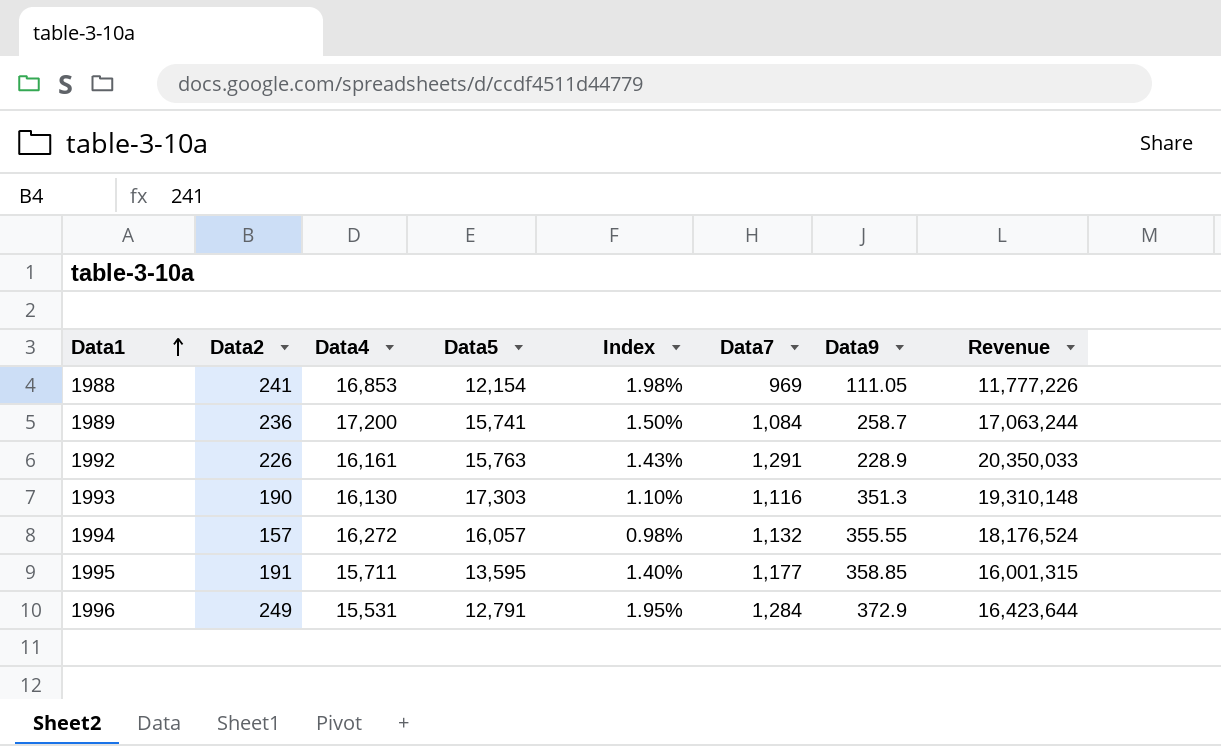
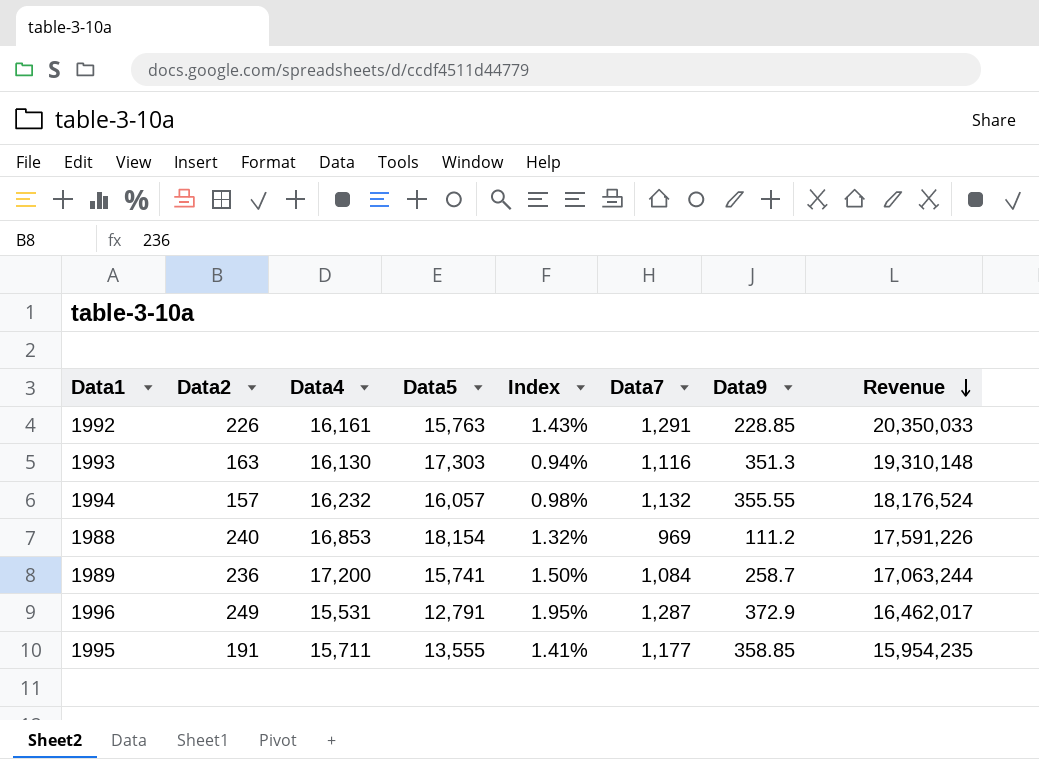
row order: Data1 ascending -> Revenue descending
1992 | Data9: 228.9 -> 228.85
1993 | Data2: 190 -> 163
1993 | Index: 1.10% -> 0.94%
1994 | Data4: 16,272 -> 16,232
1988 | Data2: 241 -> 240
1988 | Data5: 12,154 -> 18,154
1988 | Index: 1.98% -> 1.32%
1988 | Data9: 111.05 -> 111.2
1988 | Revenue: 11,777,226 -> 17,591,226
1996 | Data7: 1,284 -> 1,287
1996 | Revenue: 16,423,644 -> 16,462,017
1995 | Data5: 13,595 -> 13,555
1995 | Index: 1.40% -> 1.41%
1995 | Revenue: 16,001,315 -> 15,954,235

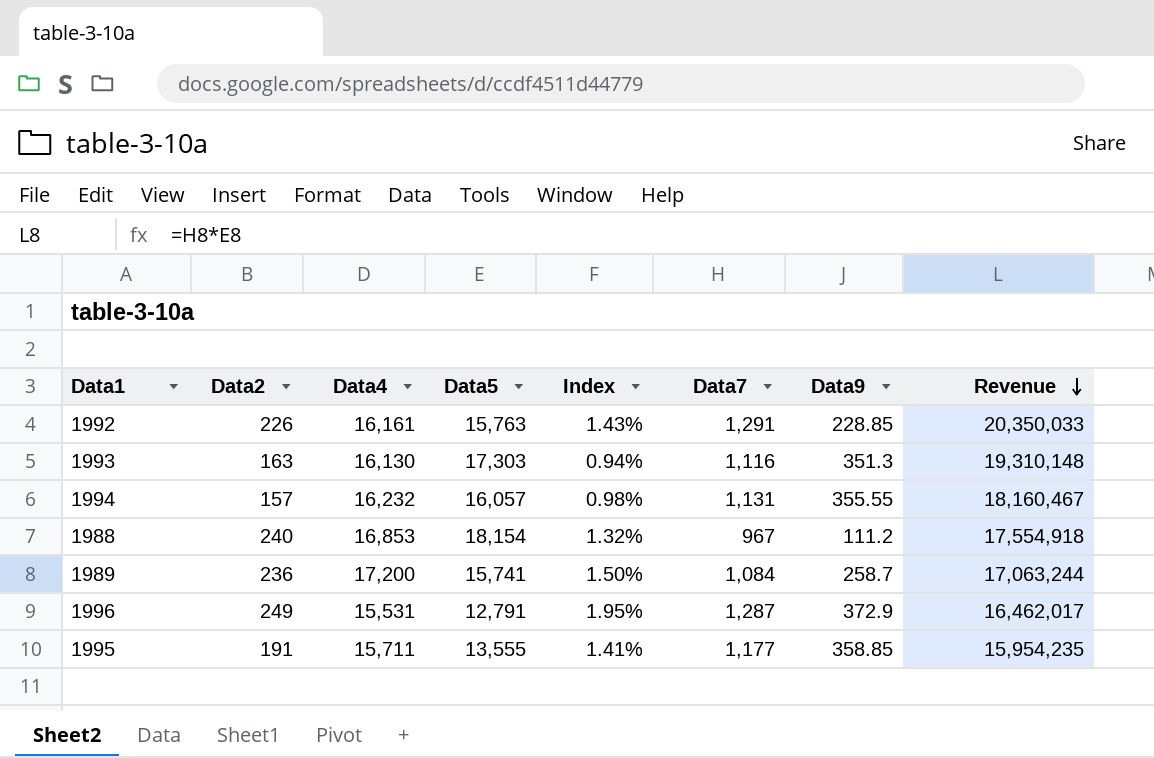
1994 | Data7: 1,132 -> 1,131
1994 | Revenue: 18,176,524 -> 18,160,467
1988 | Data7: 969 -> 967
1988 | Revenue: 17,591,226 -> 17,554,918

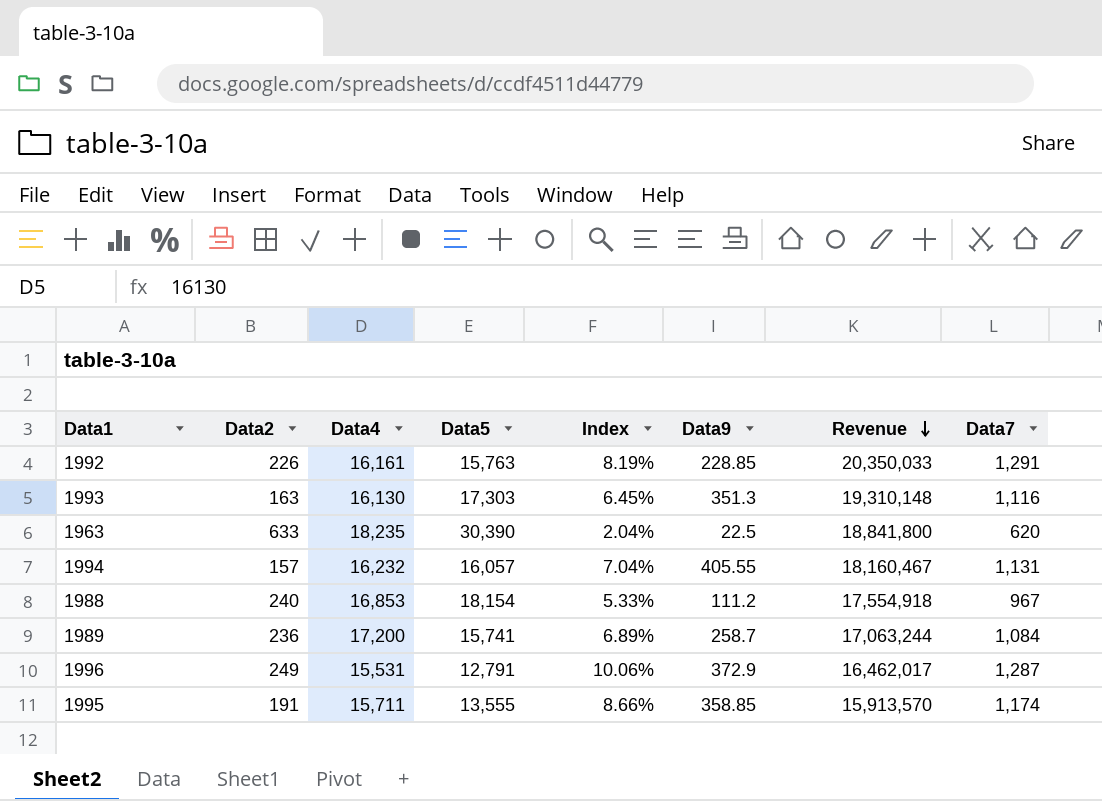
column Index | formula: [Data2] / [Data5] -> [Data7] / [Data5]
column Data7 | position: 6 -> 8
row 1963: none -> 633 | 18,235 | 30,390 | 2.04% | 22.5 | 18,841,800 | 620
1994 | Data9: 355.55 -> 405.55
1995 | Revenue: 15,954,235 -> 15,913,570
1995 | Data7: 1,177 -> 1,174

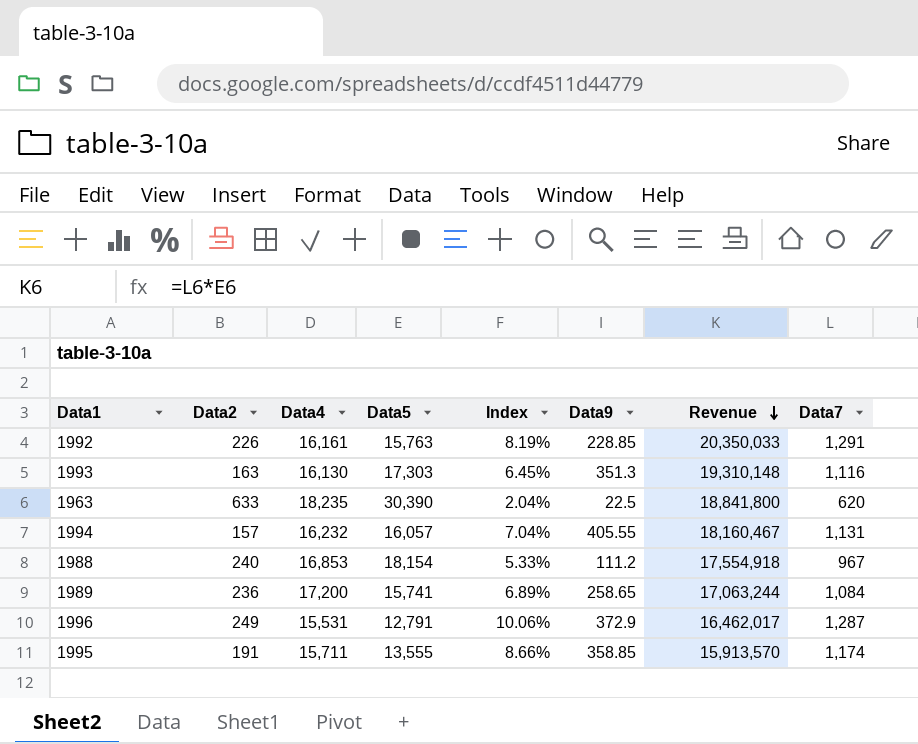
1989 | Data9: 258.7 -> 258.65

